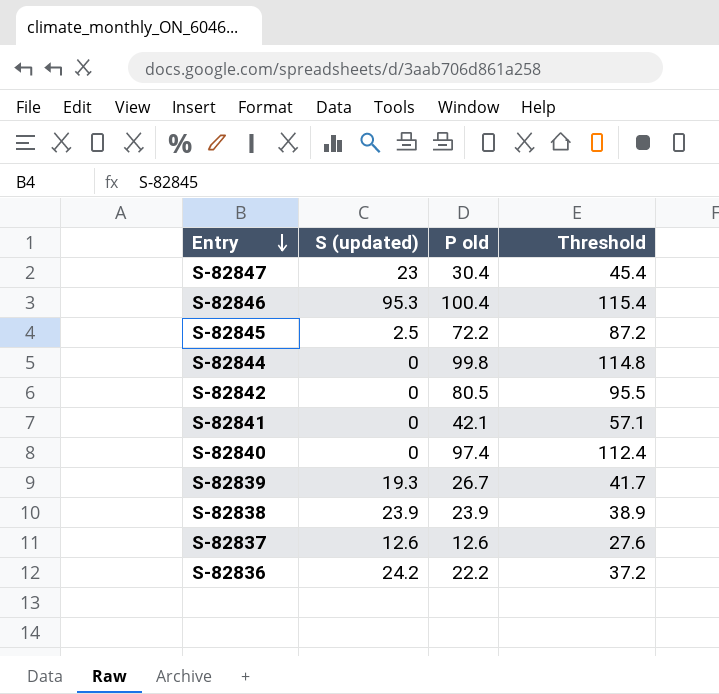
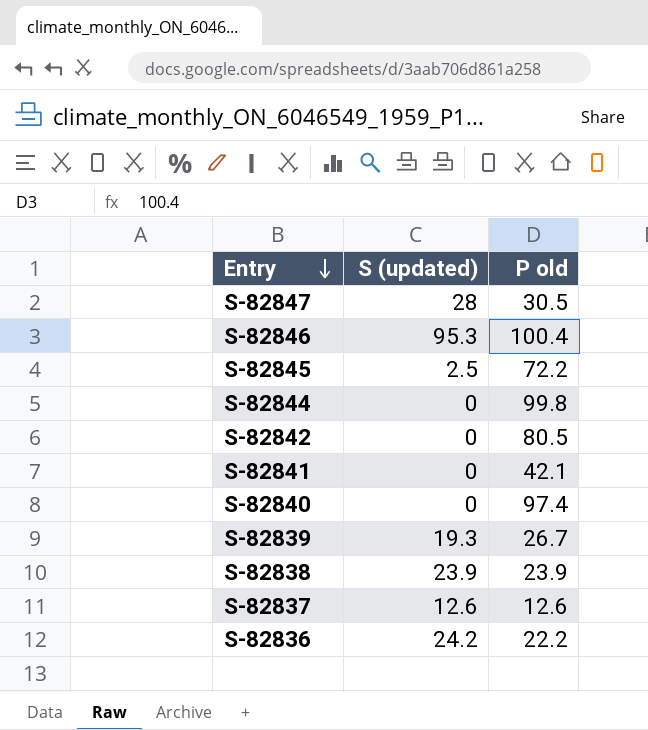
column Threshold | formula: [P old] + 15 -> none
S-82847 | S (updated): 23 -> 28
S-82847 | P old: 30.4 -> 30.5

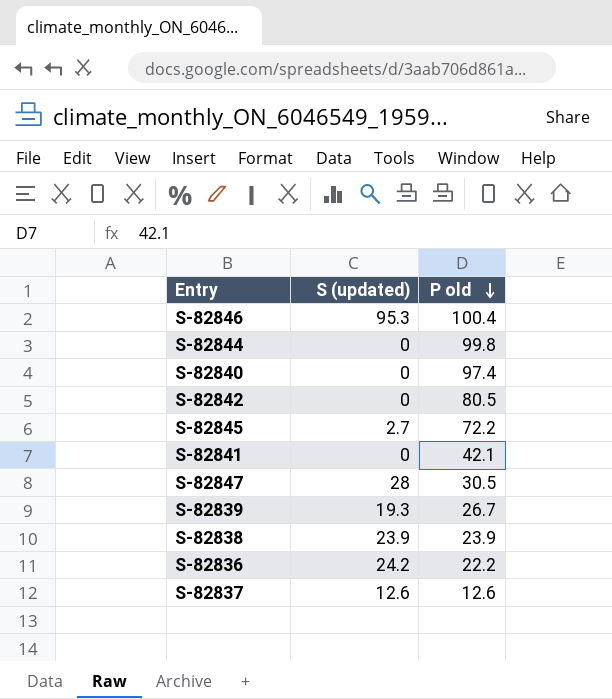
row order: Entry descending -> P old descending
S-82845 | S (updated): 2.5 -> 2.7

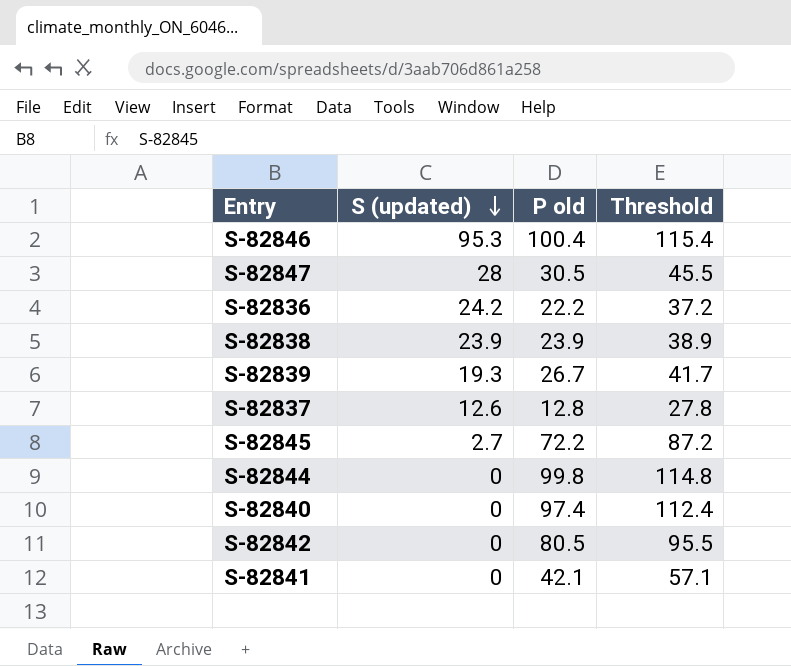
row order: P old descending -> S (updated) descending
column Threshold | formula: none -> [P old] + 15
S-82837 | P old: 12.6 -> 12.8

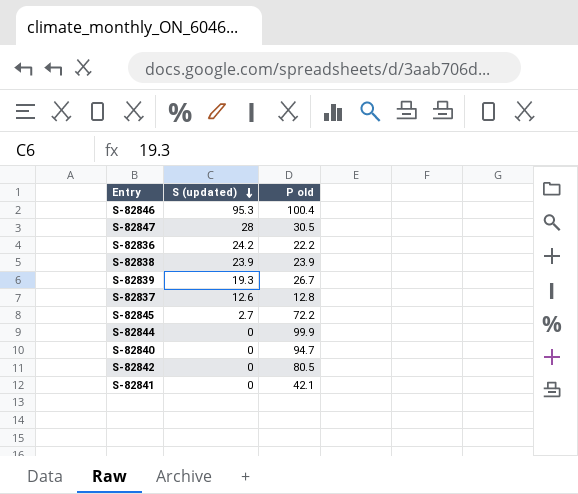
column Threshold | formula: [P old] + 15 -> none
S-82844 | P old: 99.8 -> 99.9
S-82840 | P old: 97.4 -> 94.7

